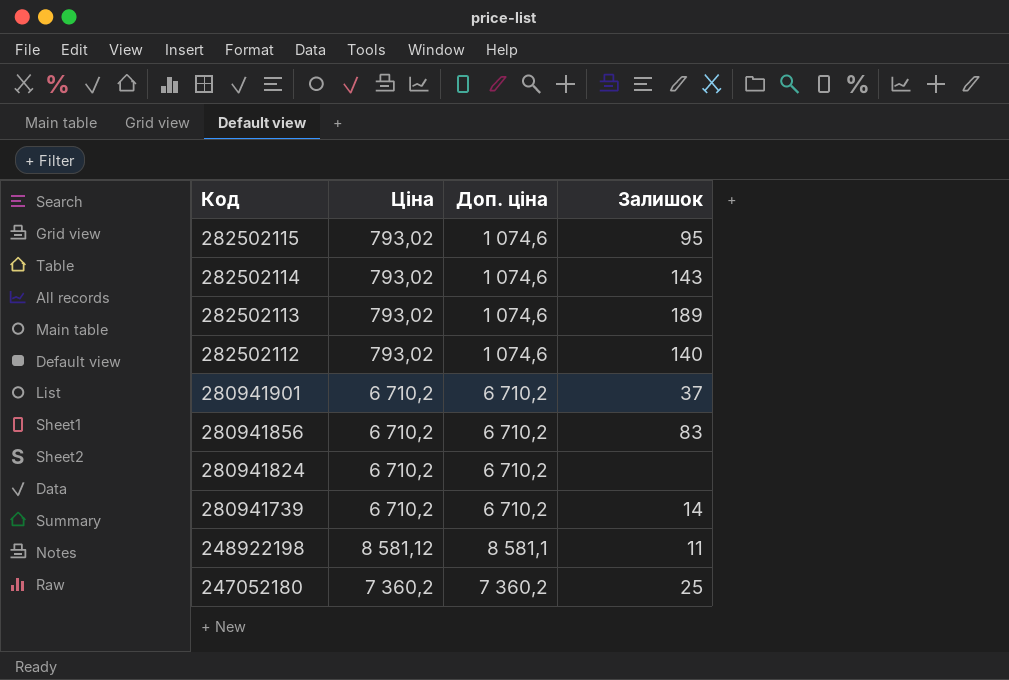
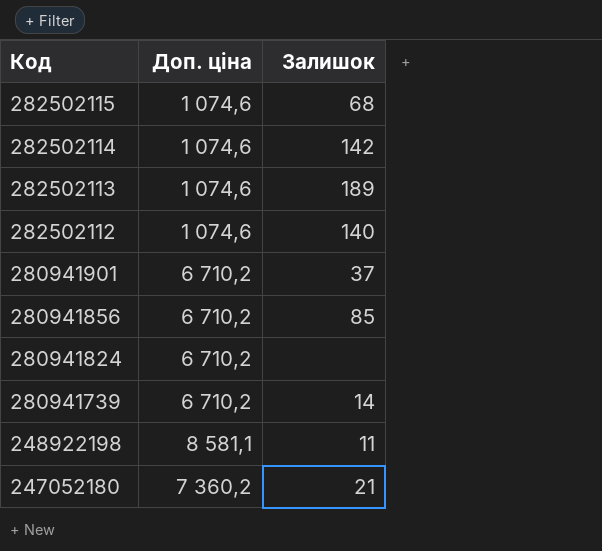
column Ціна | position: 2 -> none
282502115 | Залишок: 95 -> 68
282502114 | Залишок: 143 -> 142
280941856 | Залишок: 83 -> 85
247052180 | Залишок: 25 -> 21

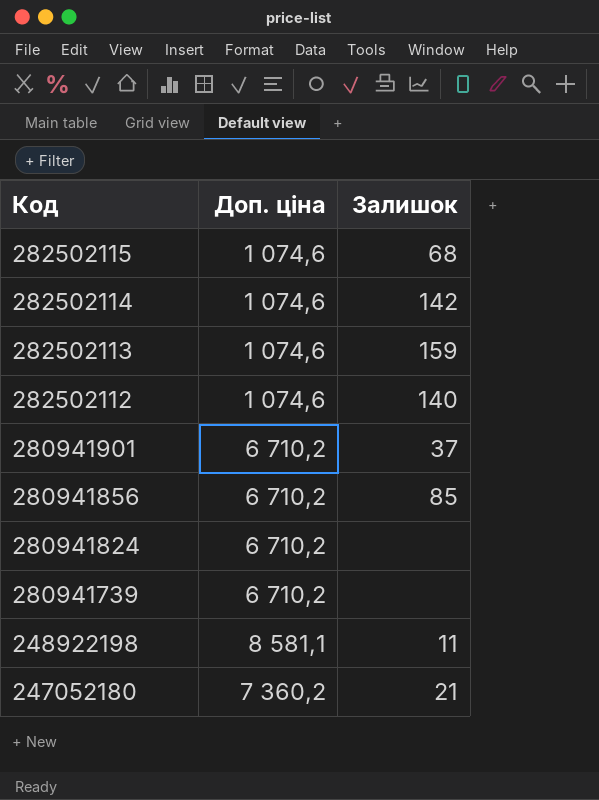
282502113 | Залишок: 189 -> 159
280941739 | Залишок: 14 -> none

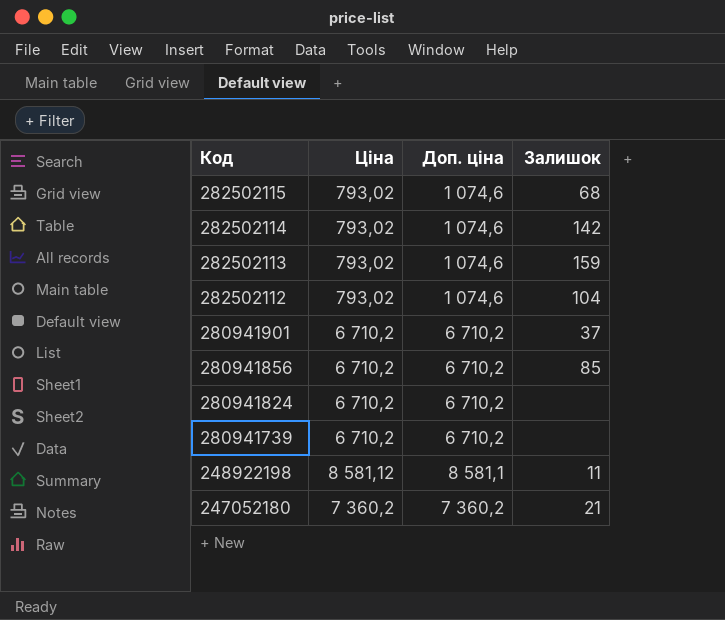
column Ціна | position: none -> 2
282502112 | Залишок: 140 -> 104

